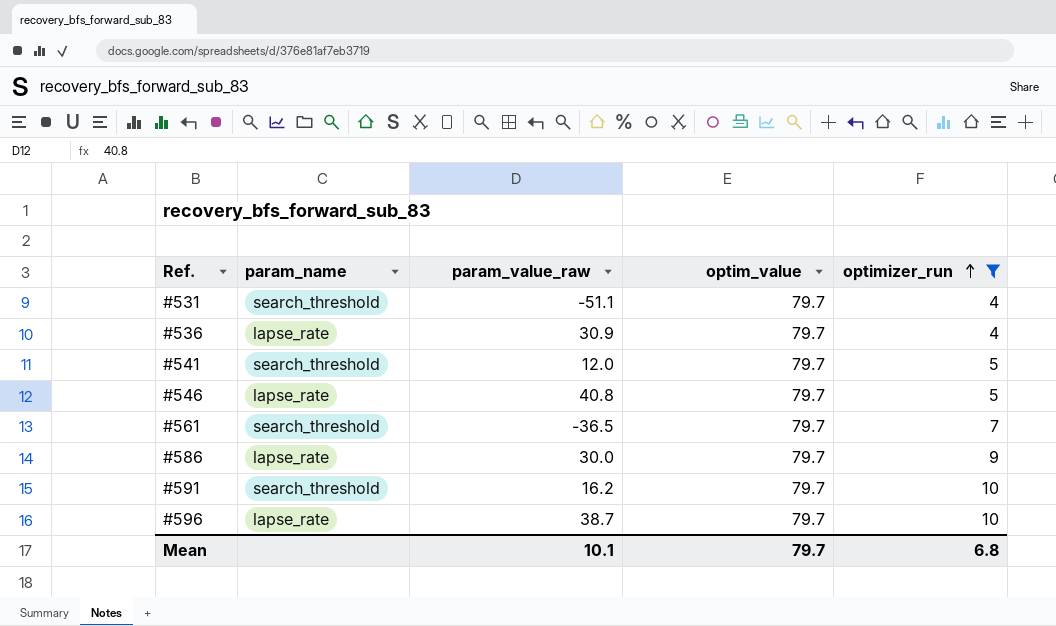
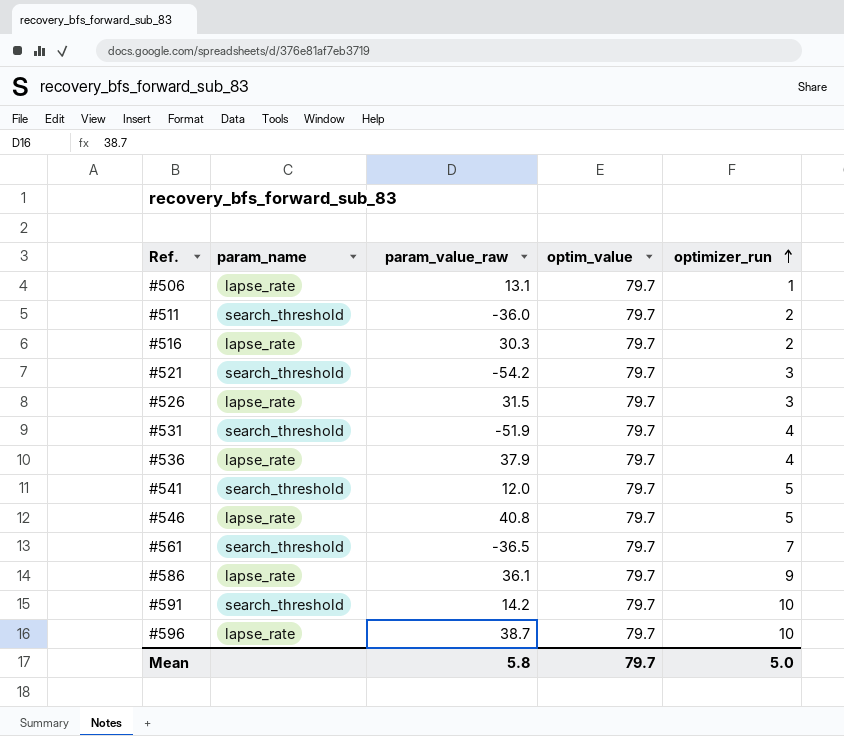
filter: optimizer_run >= 4 -> none
#531 | param_value_raw: -51.1 -> -51.9
#536 | param_value_raw: 30.9 -> 37.9
#586 | param_value_raw: 30.0 -> 36.1
#591 | param_value_raw: 16.2 -> 14.2
Mean | param_value_raw: 10.1 -> 5.8
Mean | optimizer_run: 6.8 -> 5.0

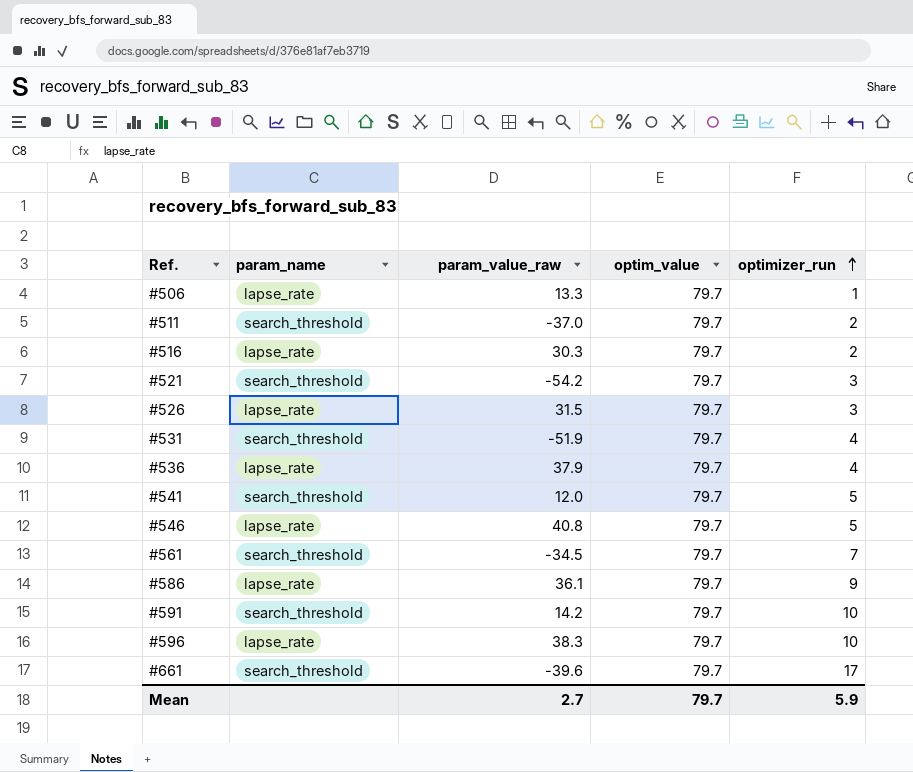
#506 | param_value_raw: 13.1 -> 13.3
#511 | param_value_raw: -36.0 -> -37.0
#561 | param_value_raw: -36.5 -> -34.5
#596 | param_value_raw: 38.7 -> 38.3
row #661: none -> search_threshold | -39.6 | 79.7 | 17
Mean | param_value_raw: 5.8 -> 2.7
Mean | optimizer_run: 5.0 -> 5.9

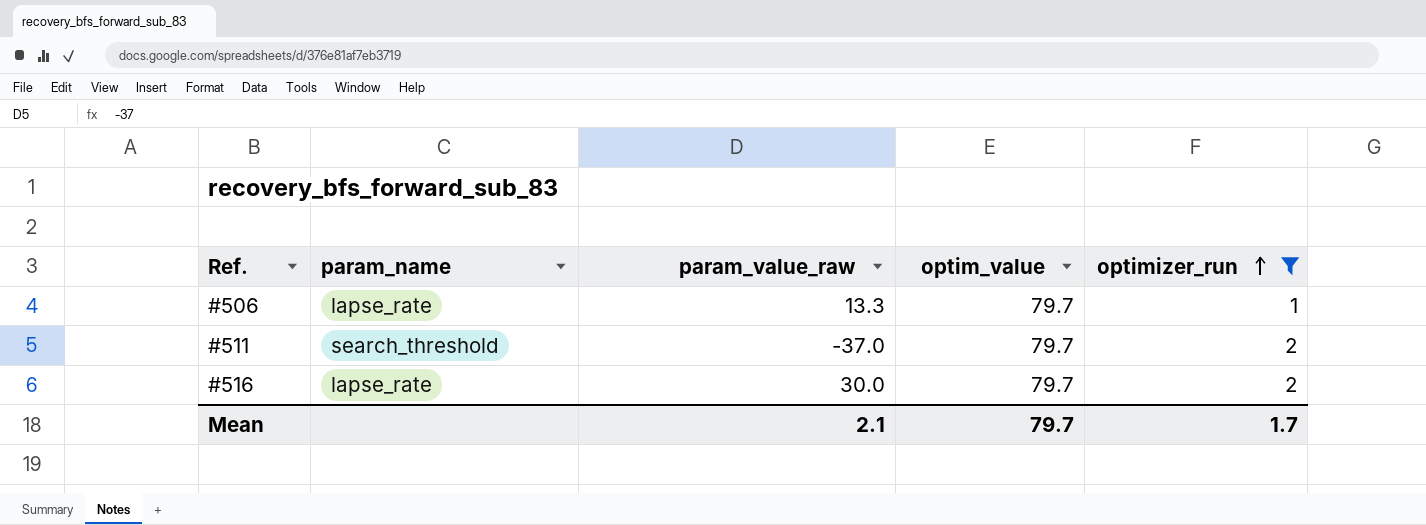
filter: none -> optimizer_run <= 2
#516 | param_value_raw: 30.3 -> 30.0
Mean | param_value_raw: 2.7 -> 2.1
Mean | optimizer_run: 5.9 -> 1.7

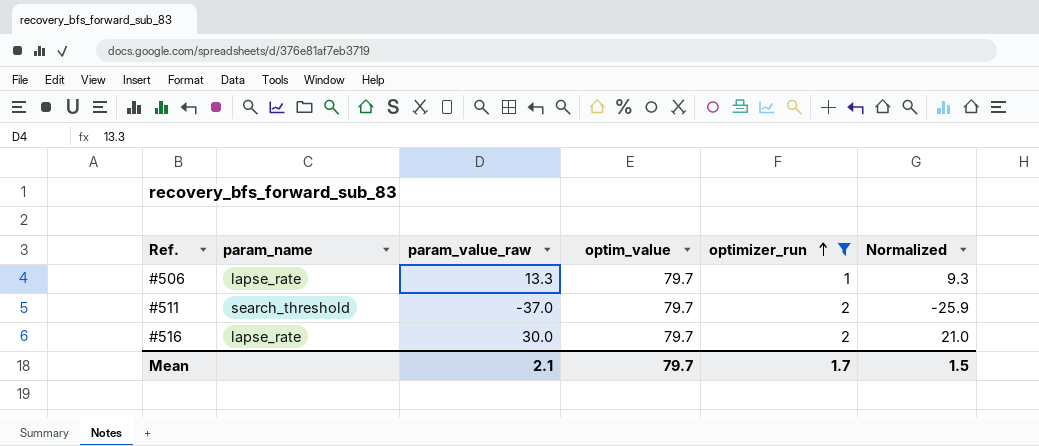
column Normalized | formula: none -> [param_value_raw] * 0.7

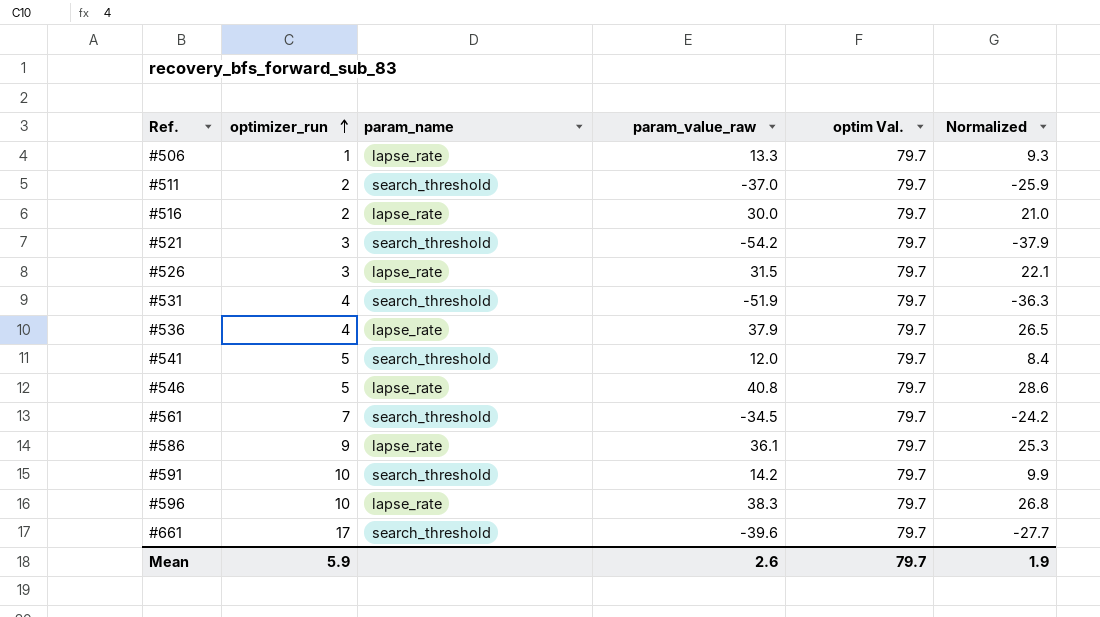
filter: optimizer_run <= 2 -> none
column optimizer_run | position: 5 -> 2
column name: optim_value -> optim Val.
Mean | optimizer_run: 1.7 -> 5.9
Mean | param_value_raw: 2.1 -> 2.6
Mean | Normalized: 1.5 -> 1.9

